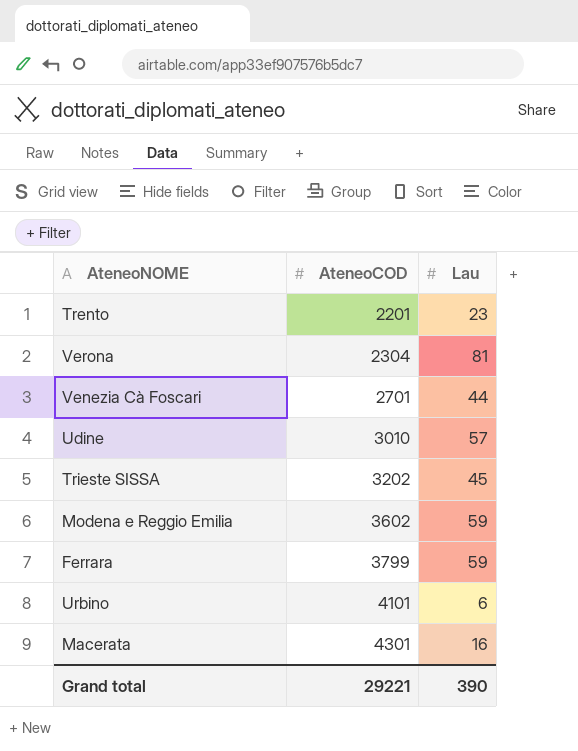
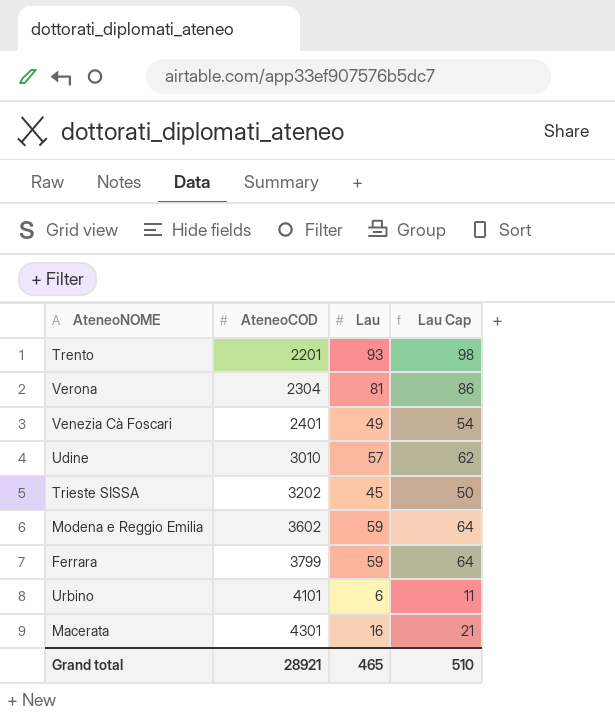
column Lau Cap | formula: none -> [Lau] + 5
Trento | Lau: 23 -> 93
Venezia Cà Foscari | AteneoCOD: 2701 -> 2401
Venezia Cà Foscari | Lau: 44 -> 49
Grand total | AteneoCOD: 29221 -> 28921
Grand total | Lau: 390 -> 465

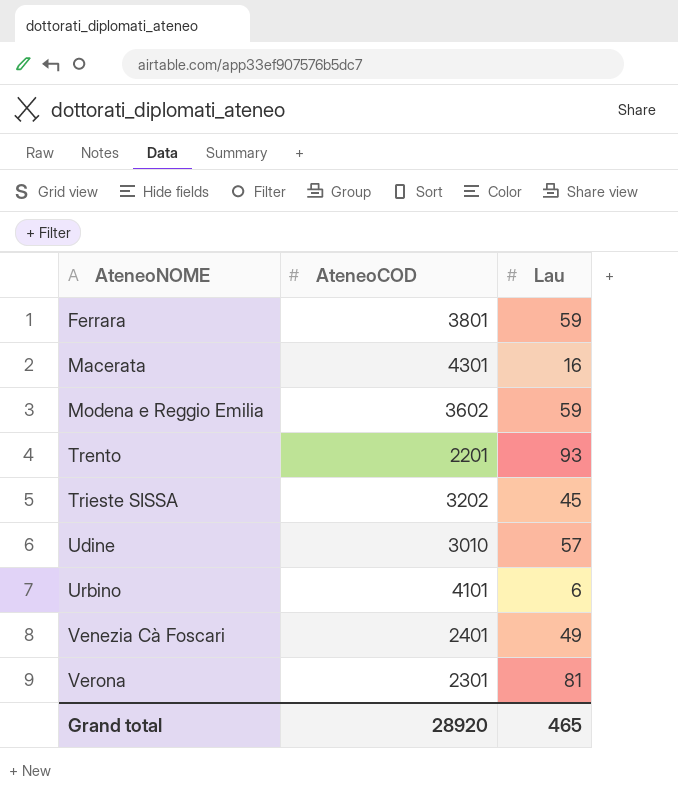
row order: AteneoCOD ascending -> AteneoNOME ascending
column Lau Cap | formula: [Lau] + 5 -> none
Ferrara | AteneoCOD: 3799 -> 3801
Verona | AteneoCOD: 2304 -> 2301
Grand total | AteneoCOD: 28921 -> 28920

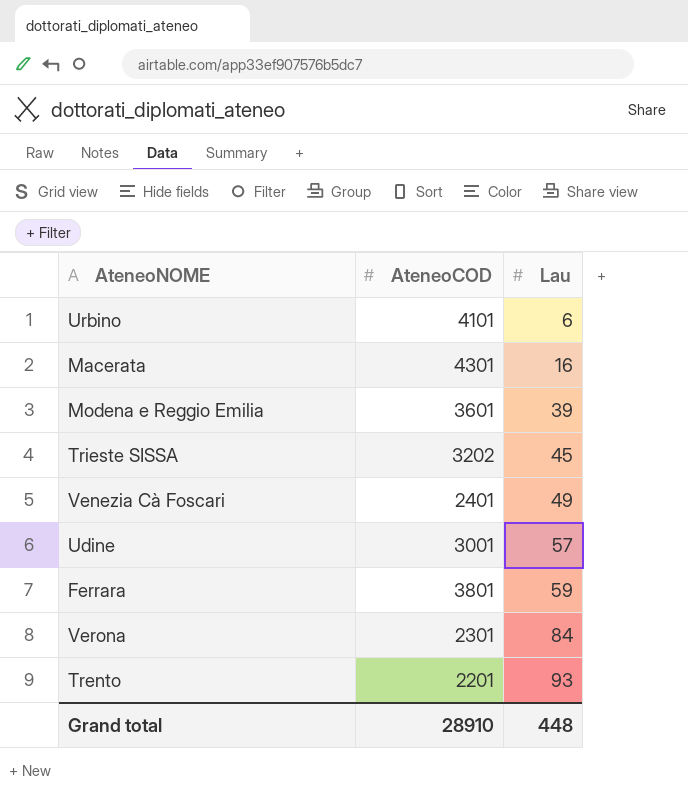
row order: AteneoNOME ascending -> Lau ascending
Modena e Reggio Emilia | AteneoCOD: 3602 -> 3601
Modena e Reggio Emilia | Lau: 59 -> 39
Udine | AteneoCOD: 3010 -> 3001
Verona | Lau: 81 -> 84
Grand total | AteneoCOD: 28920 -> 28910
Grand total | Lau: 465 -> 448

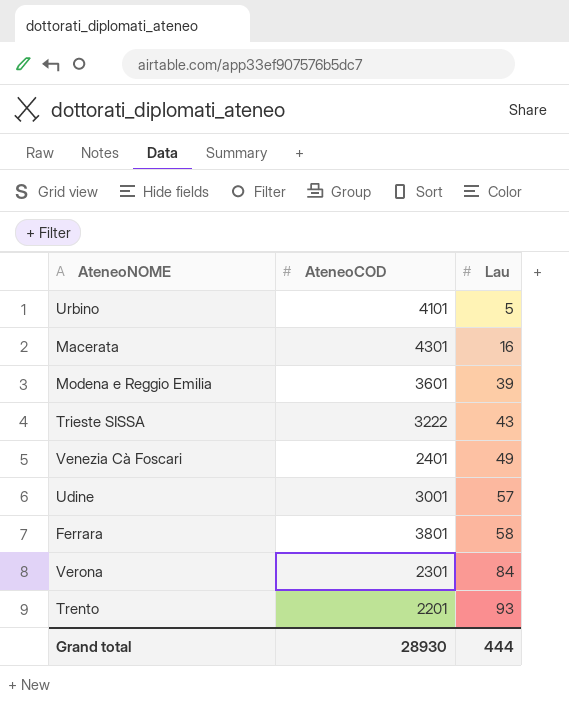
Urbino | Lau: 6 -> 5
Trieste SISSA | AteneoCOD: 3202 -> 3222
Trieste SISSA | Lau: 45 -> 43
Ferrara | Lau: 59 -> 58
Grand total | AteneoCOD: 28910 -> 28930
Grand total | Lau: 448 -> 444

